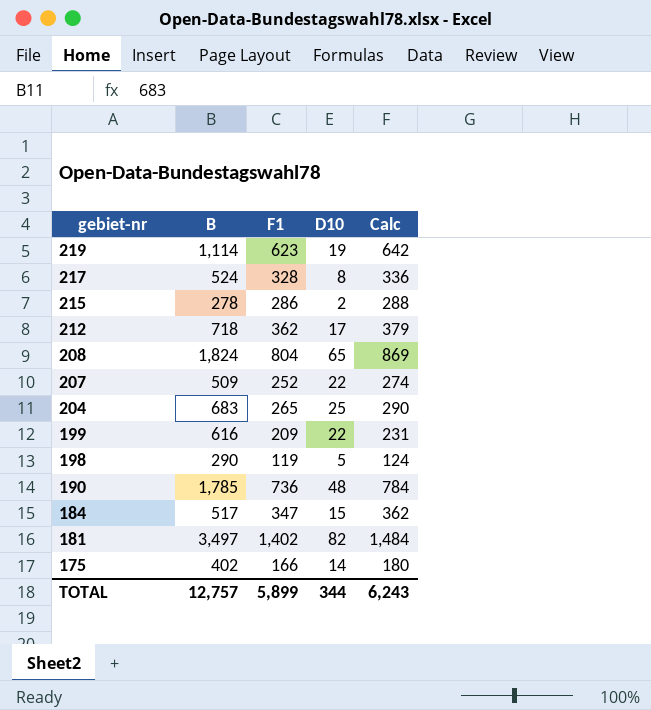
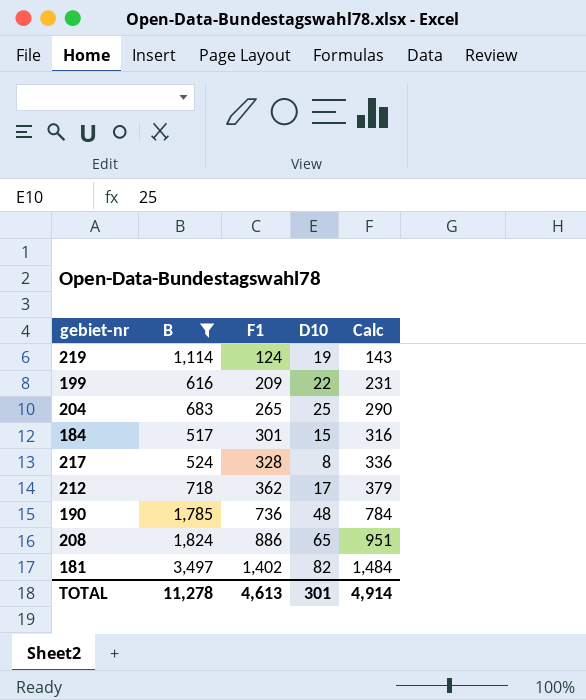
filter: none -> B >= 517
row order: gebiet-nr descending -> F1 ascending
219 | F1: 623 -> 124
219 | Calc: 642 -> 143
184 | F1: 347 -> 301
184 | Calc: 362 -> 316
208 | F1: 804 -> 886
208 | Calc: 869 -> 951
TOTAL | B: 12,757 -> 11,278
TOTAL | F1: 5,899 -> 4,613
TOTAL | D10: 344 -> 301
TOTAL | Calc: 6,243 -> 4,914

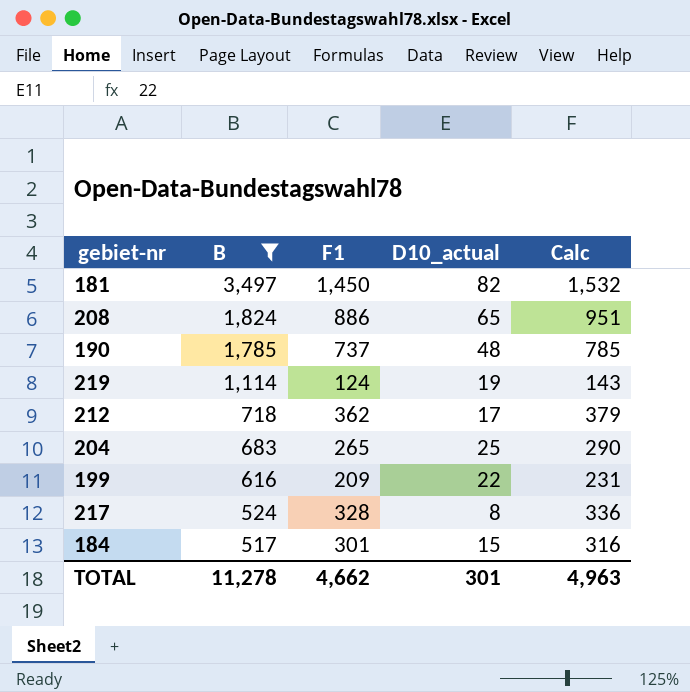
row order: F1 ascending -> B descending
column name: D10 -> D10_actual
181 | F1: 1,402 -> 1,450
181 | Calc: 1,484 -> 1,532
190 | F1: 736 -> 737
190 | Calc: 784 -> 785
TOTAL | F1: 4,613 -> 4,662
TOTAL | Calc: 4,914 -> 4,963

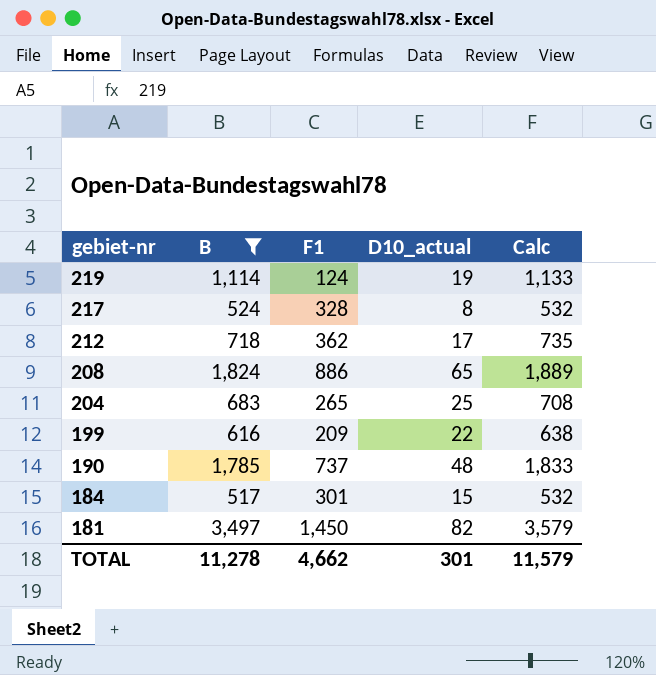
row order: B descending -> gebiet-nr descending
column Calc | formula: [F1] + [D10_actual] -> [B] + [D10_actual]
TOTAL | Calc: 4,963 -> 11,579

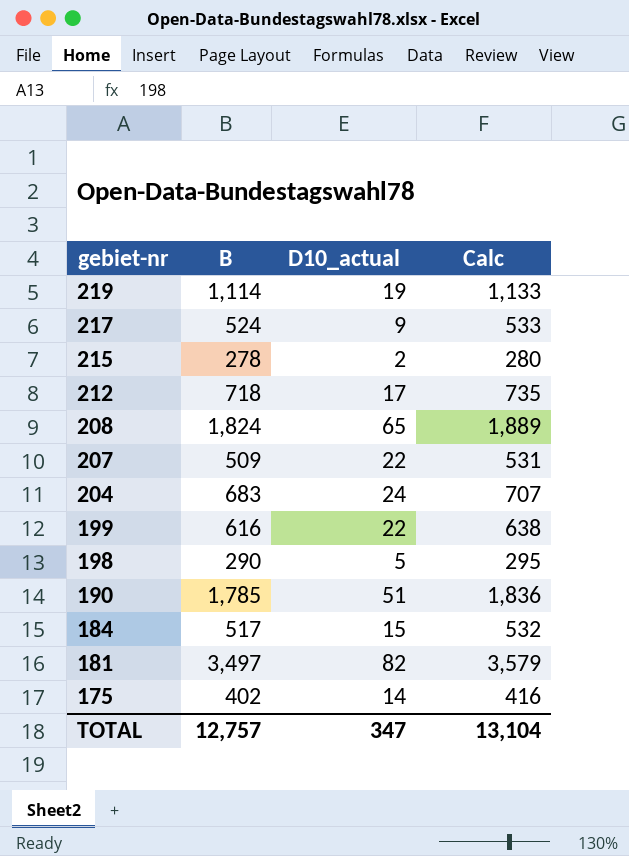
filter: B >= 517 -> none
column F1 | position: 3 -> none
217 | D10_actual: 8 -> 9
217 | Calc: 532 -> 533
204 | D10_actual: 25 -> 24
204 | Calc: 708 -> 707
190 | D10_actual: 48 -> 51
190 | Calc: 1,833 -> 1,836
TOTAL | B: 11,278 -> 12,757
TOTAL | D10_actual: 301 -> 347
TOTAL | Calc: 11,579 -> 13,104

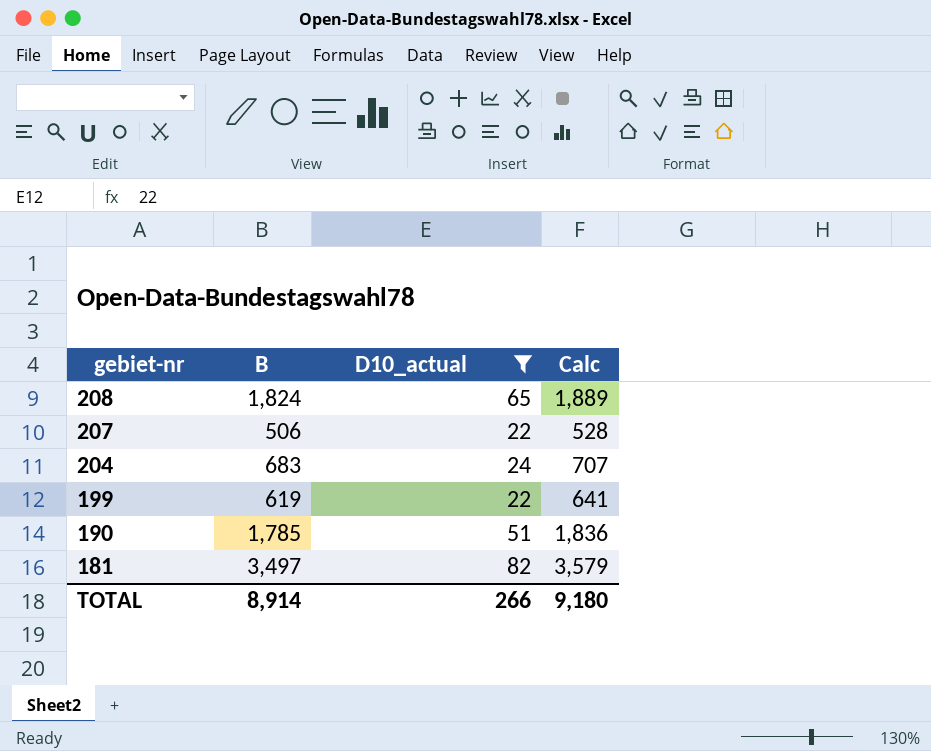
filter: none -> D10_actual >= 22
207 | B: 509 -> 506
207 | Calc: 531 -> 528
199 | B: 616 -> 619
199 | Calc: 638 -> 641
TOTAL | B: 12,757 -> 8,914
TOTAL | D10_actual: 347 -> 266
TOTAL | Calc: 13,104 -> 9,180

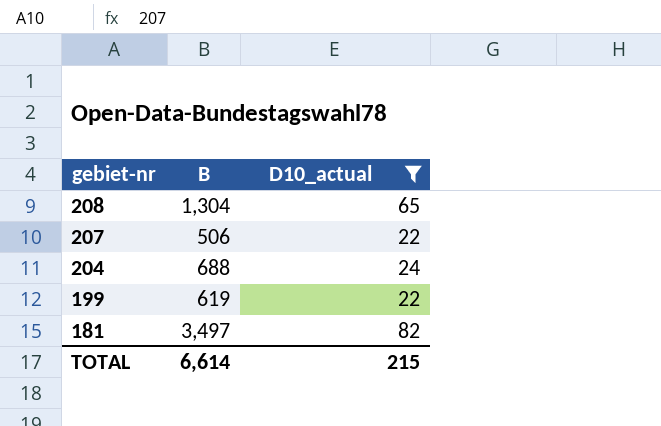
column Calc | formula: [B] + [D10_actual] -> none
row 190: 1,785 | 51 | 1,836 -> none
208 | B: 1,824 -> 1,304
204 | B: 683 -> 688
TOTAL | B: 8,914 -> 6,614
TOTAL | D10_actual: 266 -> 215

